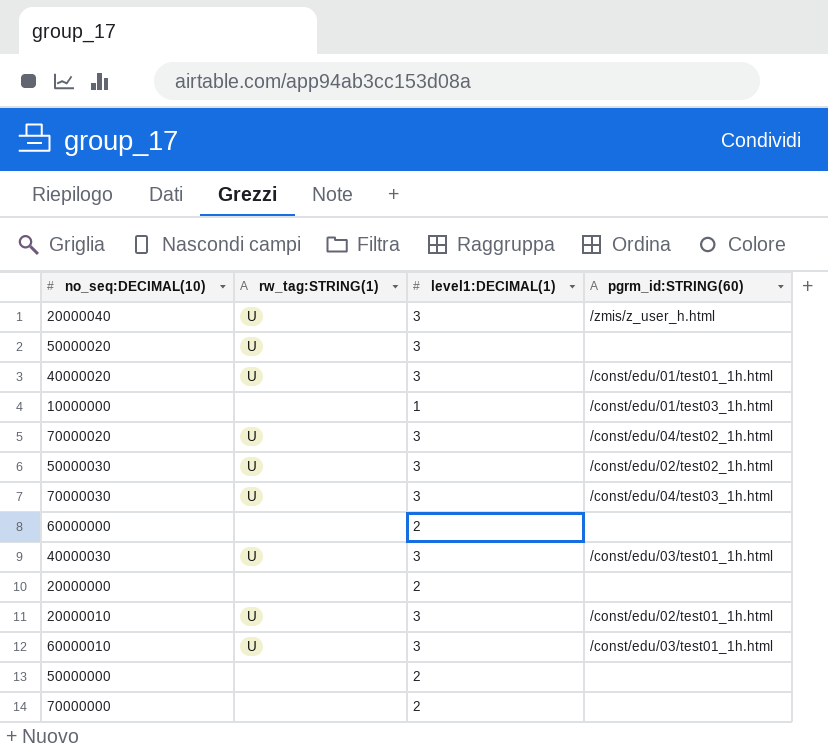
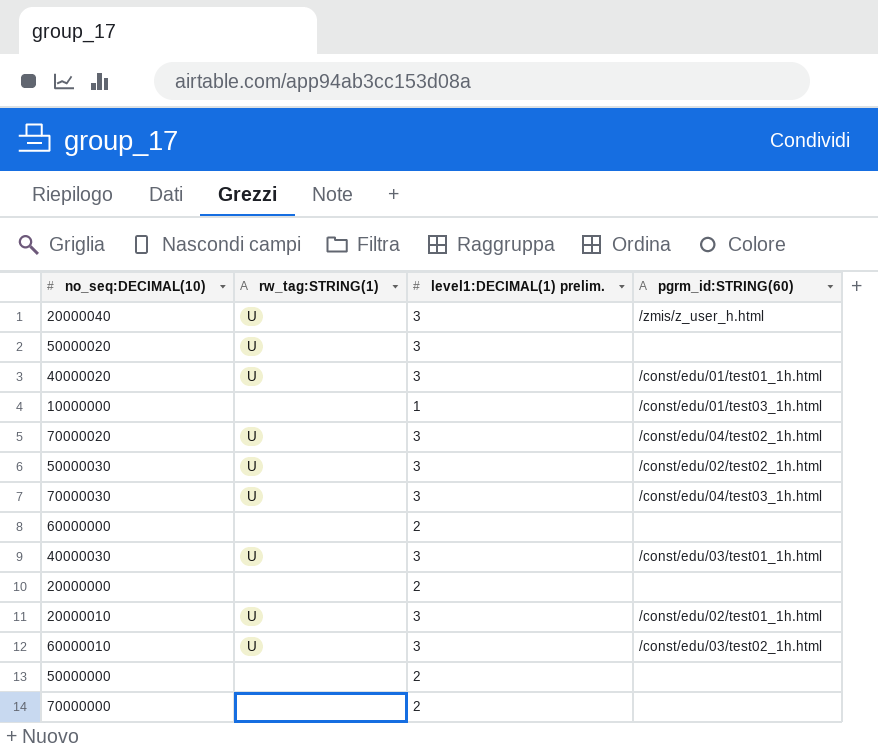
column name: level1:DECIMAL(1) -> level1:DECIMAL(1) prelim.
60000010 | pgrm_id:STRING(60): /const/edu/03/test01_1h.html -> /const/edu/03/test02_1h.html

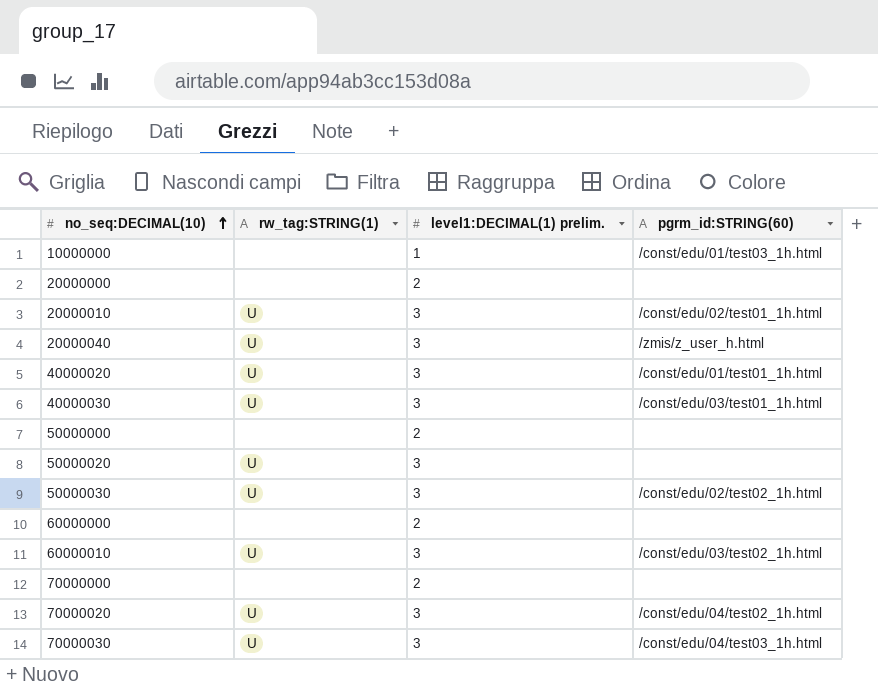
row order: none -> no_seq:DECIMAL(10) ascending

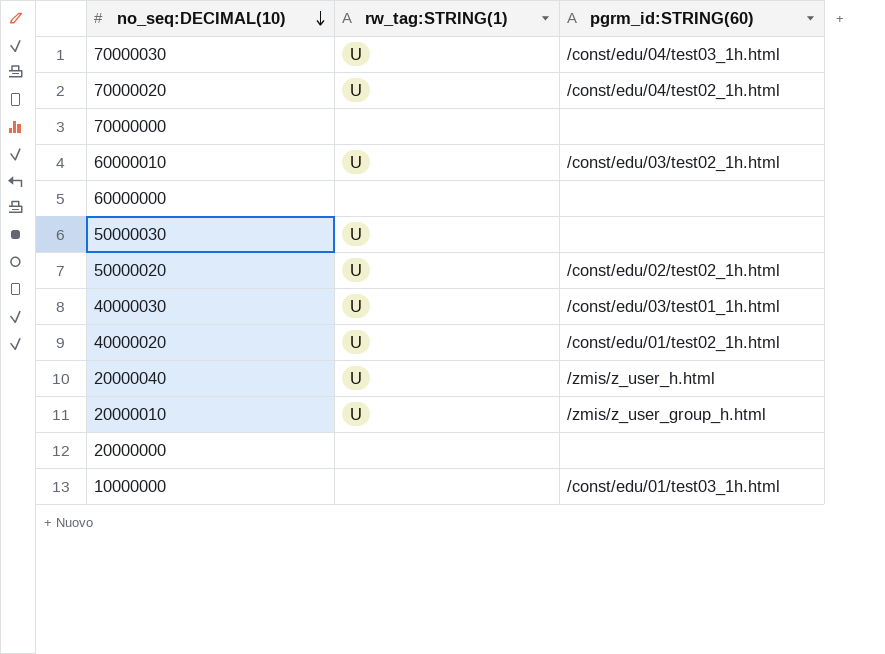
row order: no_seq:DECIMAL(10) ascending -> no_seq:DECIMAL(10) descending
column level1:DECIMAL(1) prelim. | position: 3 -> none
row 50000000: none | 2 | none -> none
50000030 | pgrm_id:STRING(60): /const/edu/02/test02_1h.html -> none
50000020 | pgrm_id:STRING(60): none -> /const/edu/02/test02_1h.html
40000020 | pgrm_id:STRING(60): /const/edu/01/test01_1h.html -> /const/edu/01/test02_1h.html
20000010 | pgrm_id:STRING(60): /const/edu/02/test01_1h.html -> /zmis/z_user_group_h.html

